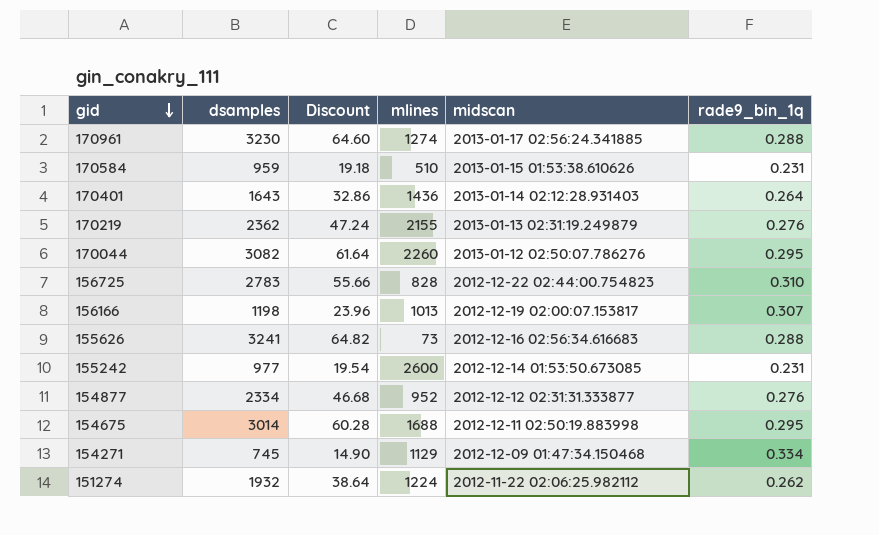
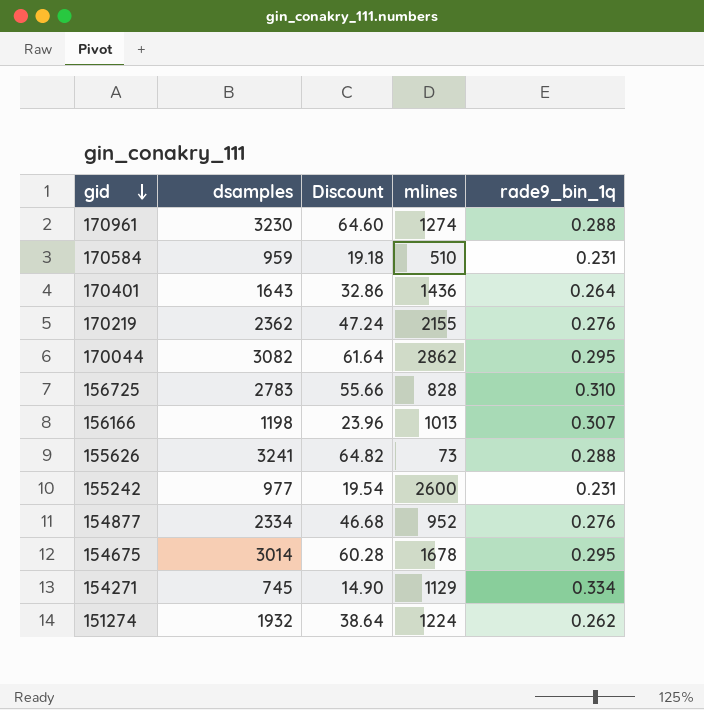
column midscan | position: 5 -> none
170044 | mlines: 2260 -> 2862
154675 | mlines: 1688 -> 1678

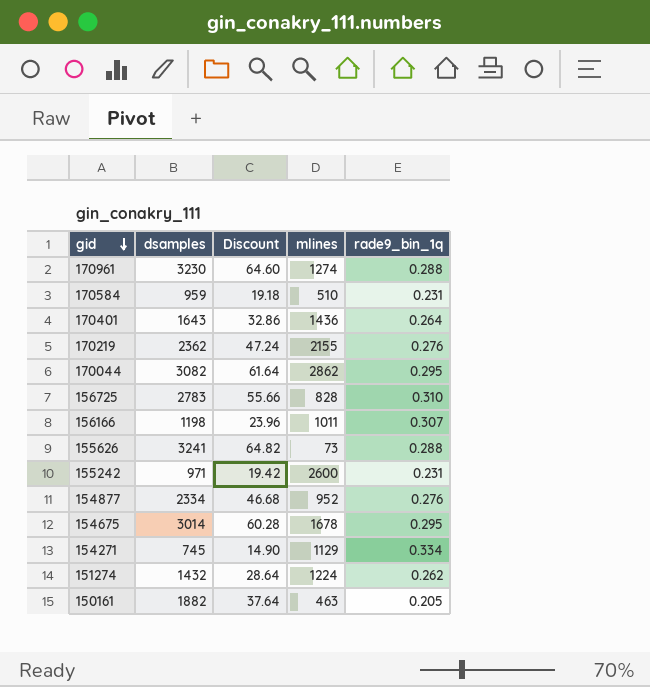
156166 | mlines: 1013 -> 1011
155242 | dsamples: 977 -> 971
155242 | Discount: 19.54 -> 19.42
151274 | dsamples: 1932 -> 1432
151274 | Discount: 38.64 -> 28.64
row 150161: none -> 1882 | 37.64 | 463 | 0.205

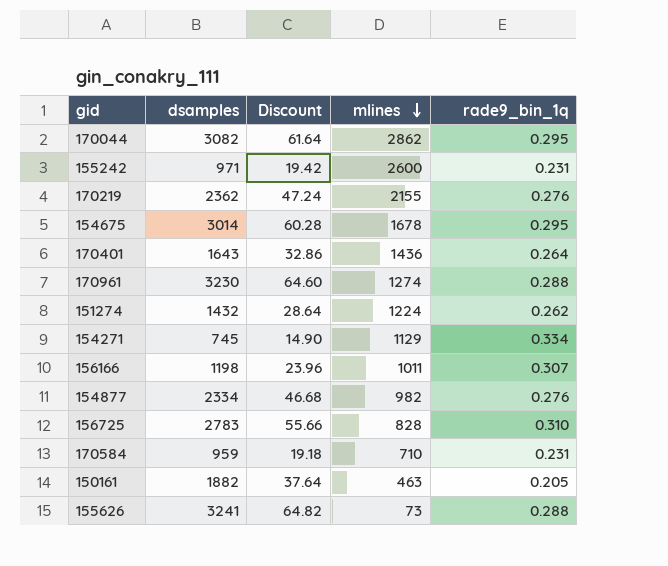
row order: gid descending -> mlines descending
154877 | mlines: 952 -> 982
170584 | mlines: 510 -> 710

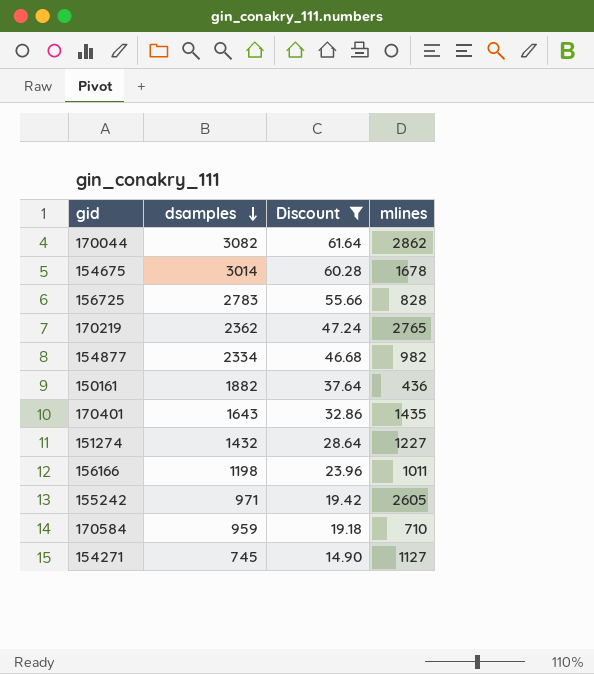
filter: none -> Discount <= 61.64
row order: mlines descending -> dsamples descending
column rade9_bin_1q | position: 5 -> none
170219 | mlines: 2155 -> 2765
150161 | mlines: 463 -> 436
170401 | mlines: 1436 -> 1435
151274 | mlines: 1224 -> 1227
155242 | mlines: 2600 -> 2605
154271 | mlines: 1129 -> 1127

